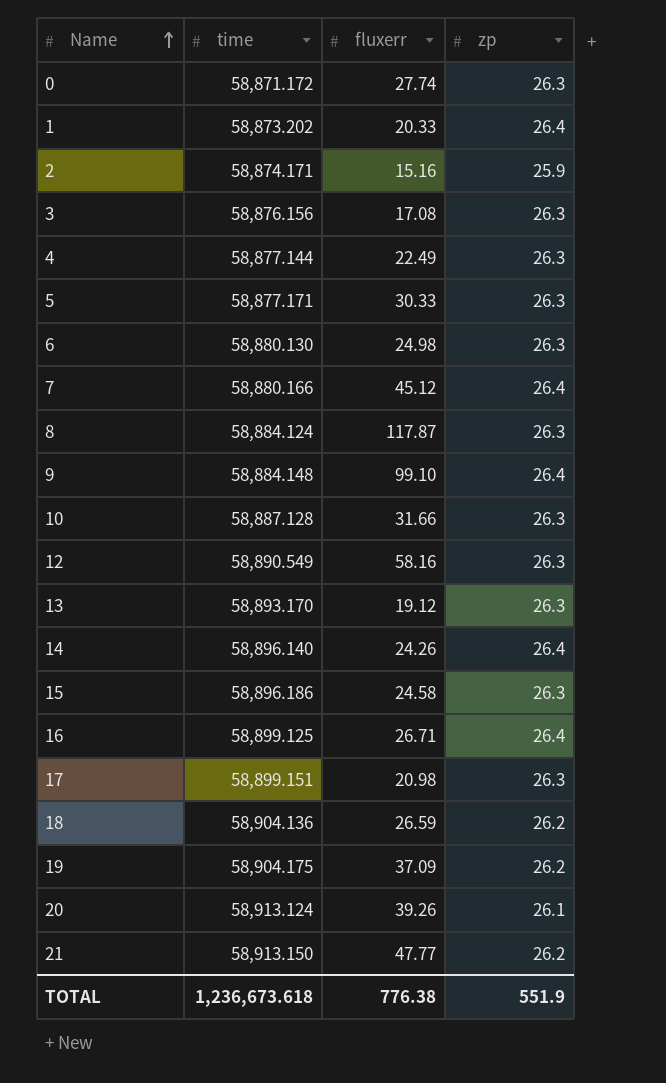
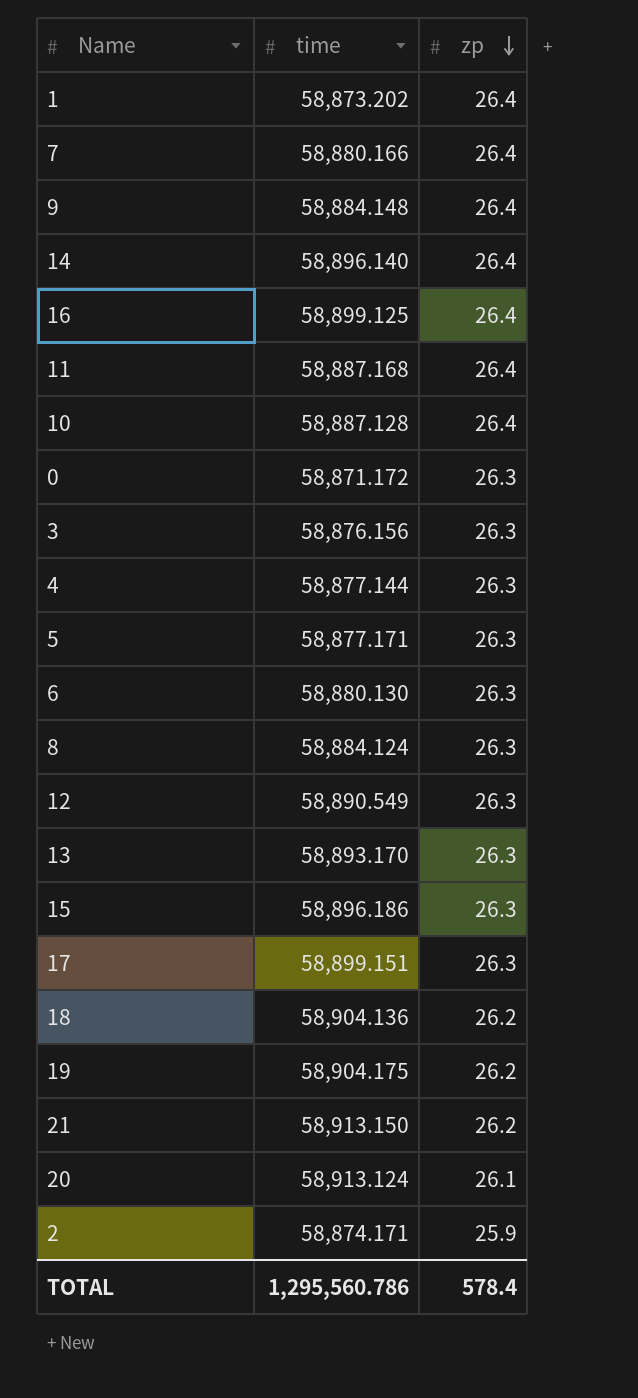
row order: Name ascending -> zp descending
column fluxerr | position: 3 -> none
row 11: none -> 58,887.168 | 26.4
10 | zp: 26.3 -> 26.4
TOTAL | time: 1,236,673.618 -> 1,295,560.786
TOTAL | zp: 551.9 -> 578.4

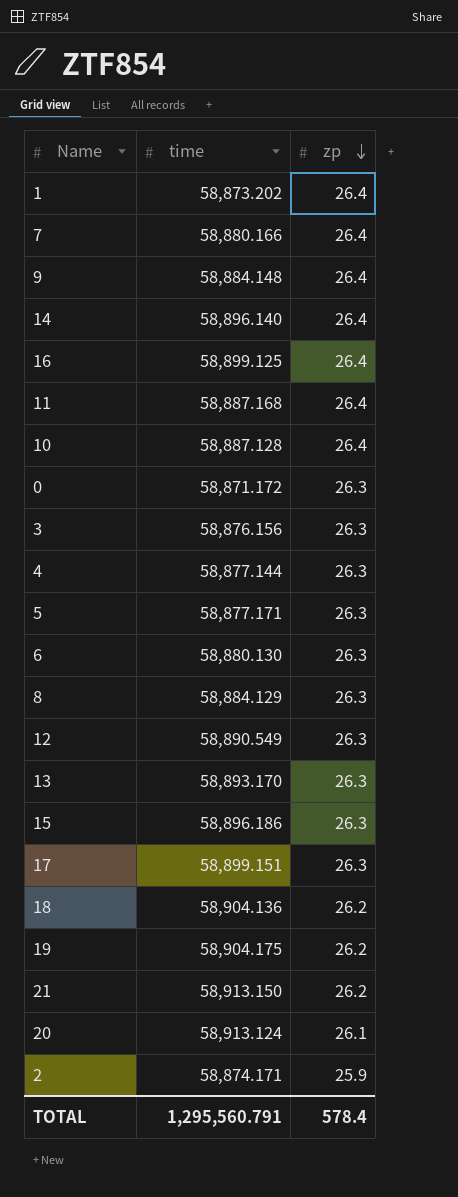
8 | time: 58,884.124 -> 58,884.129
TOTAL | time: 1,295,560.786 -> 1,295,560.791

